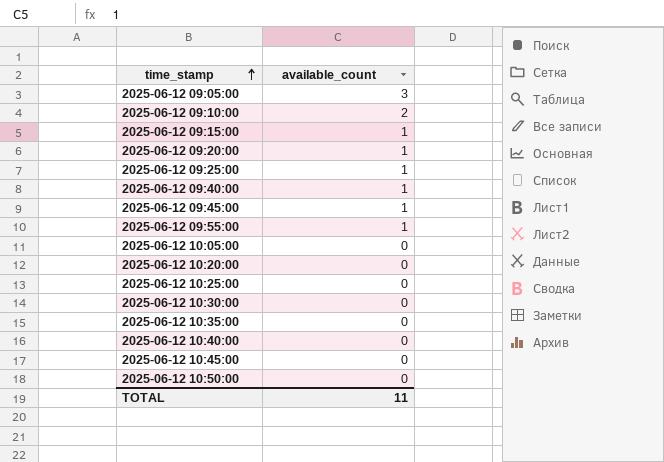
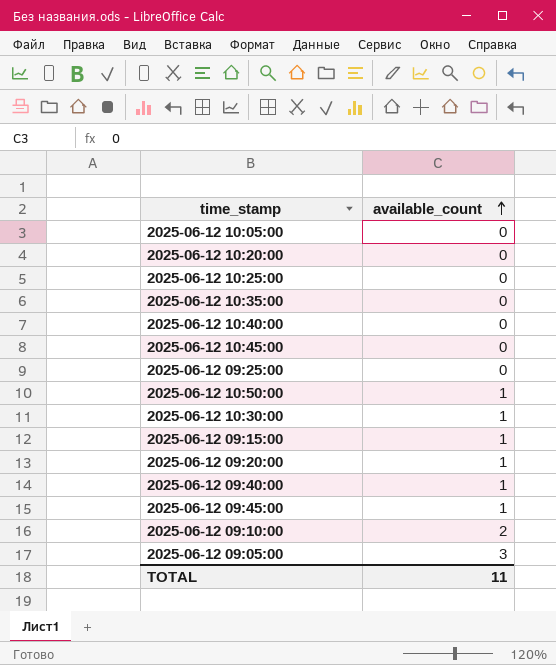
row order: time_stamp ascending -> available_count ascending
row 2025-06-12 09:55:00: 1 -> none
2025-06-12 09:25:00 | available_count: 1 -> 0
2025-06-12 10:50:00 | available_count: 0 -> 1
2025-06-12 10:30:00 | available_count: 0 -> 1

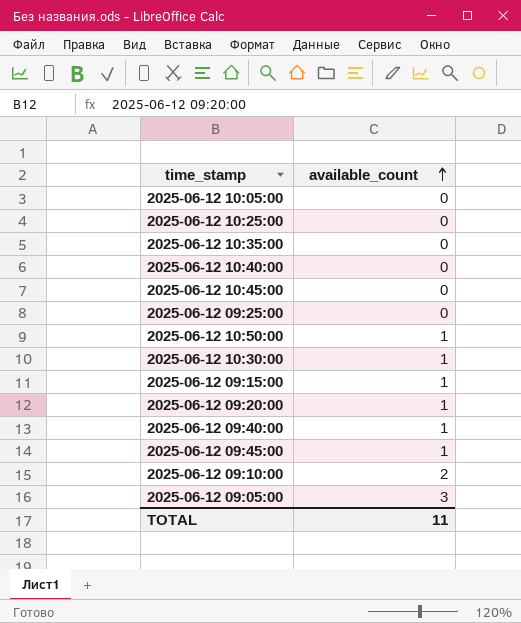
row 2025-06-12 10:20:00: 0 -> none

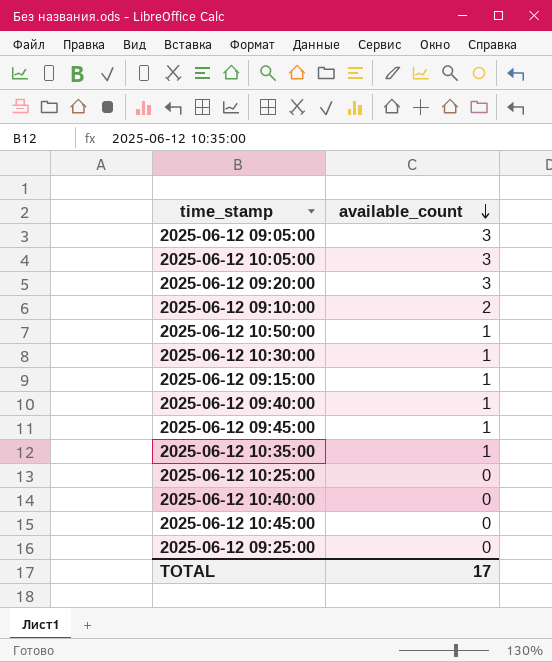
row order: available_count ascending -> available_count descending
2025-06-12 10:05:00 | available_count: 0 -> 3
2025-06-12 09:20:00 | available_count: 1 -> 3
2025-06-12 10:35:00 | available_count: 0 -> 1
TOTAL | available_count: 11 -> 17

